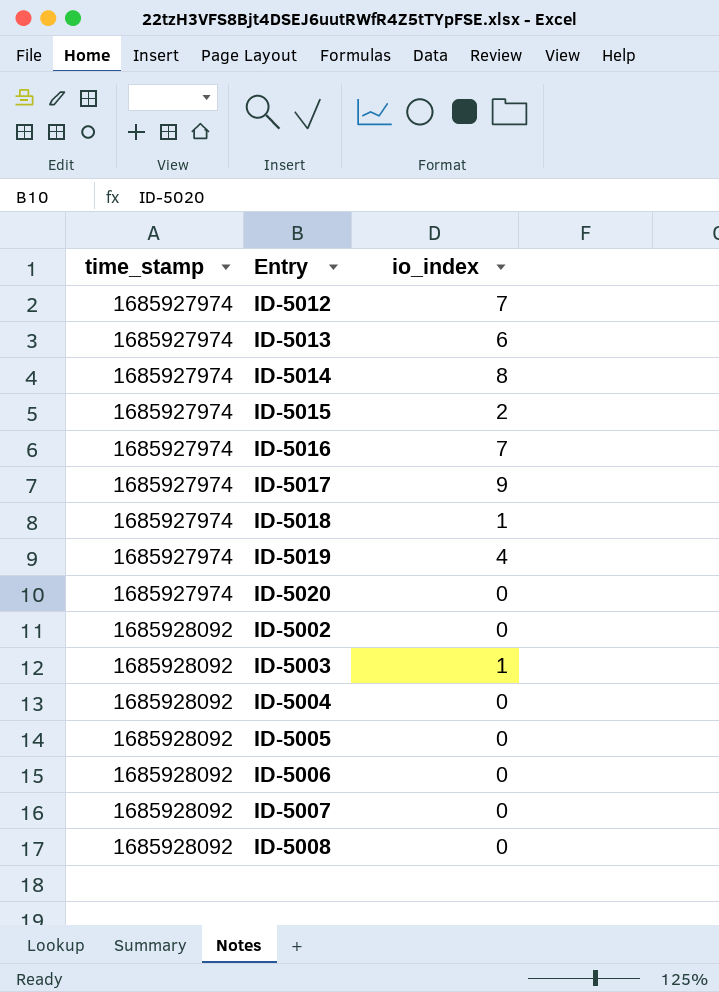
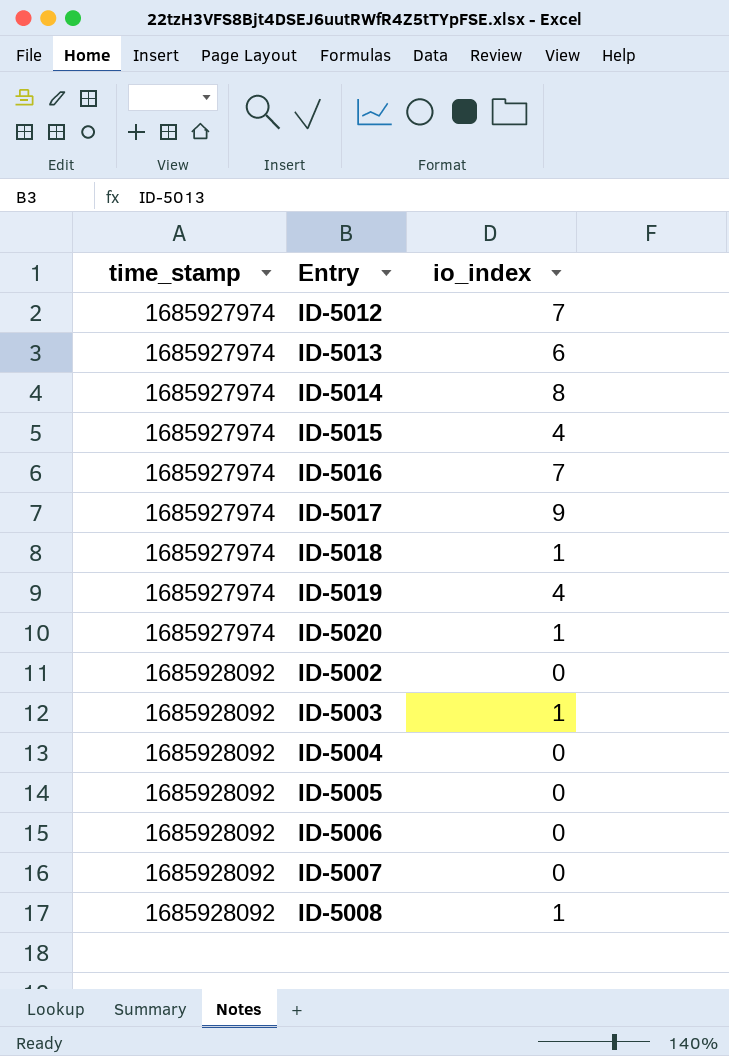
ID-5015 | io_index: 2 -> 4
ID-5020 | io_index: 0 -> 1
ID-5008 | io_index: 0 -> 1

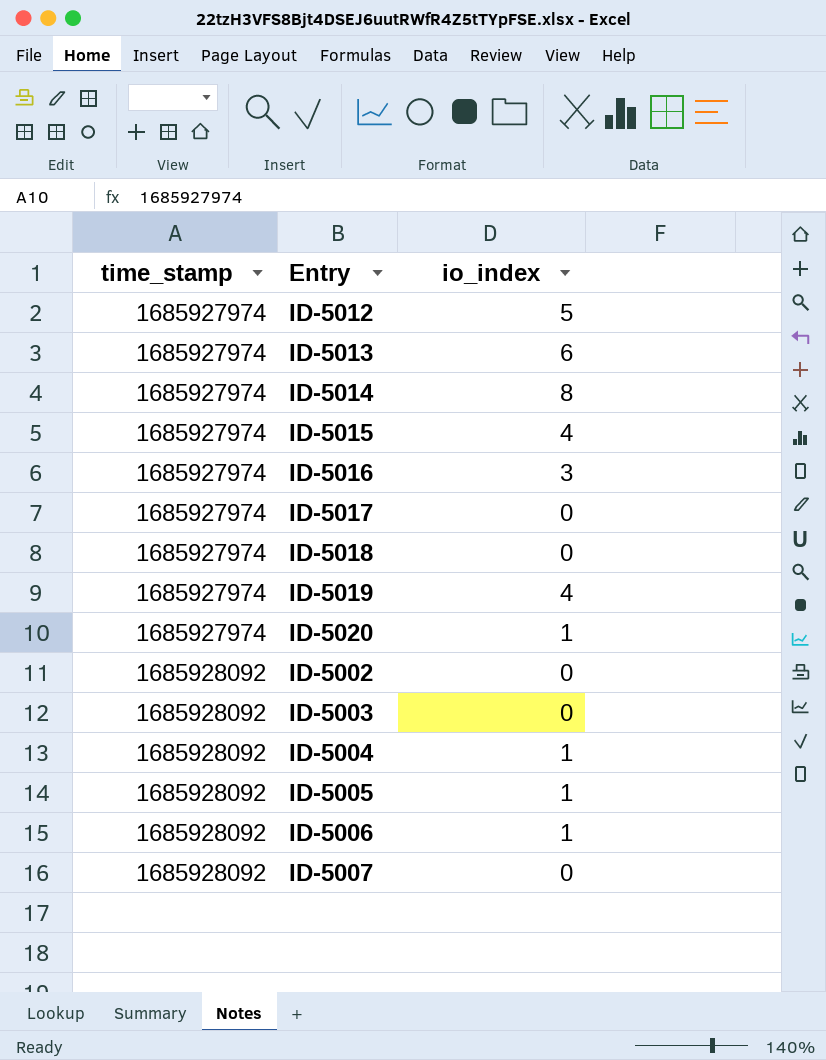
row ID-5008: 1685928092 | 1 -> none
ID-5012 | io_index: 7 -> 5
ID-5016 | io_index: 7 -> 3
ID-5017 | io_index: 9 -> 0
ID-5018 | io_index: 1 -> 0
ID-5003 | io_index: 1 -> 0
ID-5004 | io_index: 0 -> 1
ID-5005 | io_index: 0 -> 1
ID-5006 | io_index: 0 -> 1

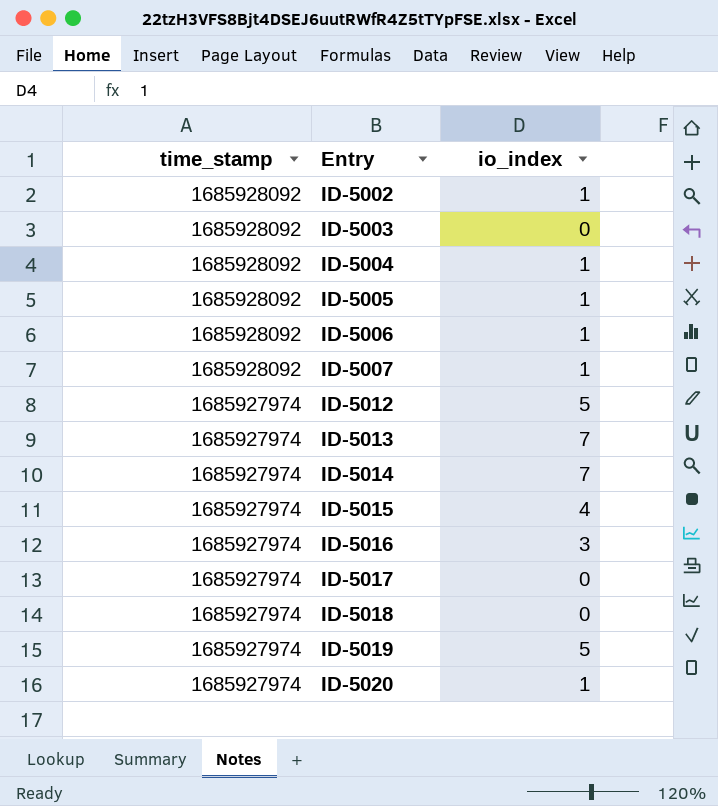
row order: time_stamp ascending -> time_stamp descending
ID-5002 | io_index: 0 -> 1
ID-5007 | io_index: 0 -> 1
ID-5013 | io_index: 6 -> 7
ID-5014 | io_index: 8 -> 7
ID-5019 | io_index: 4 -> 5

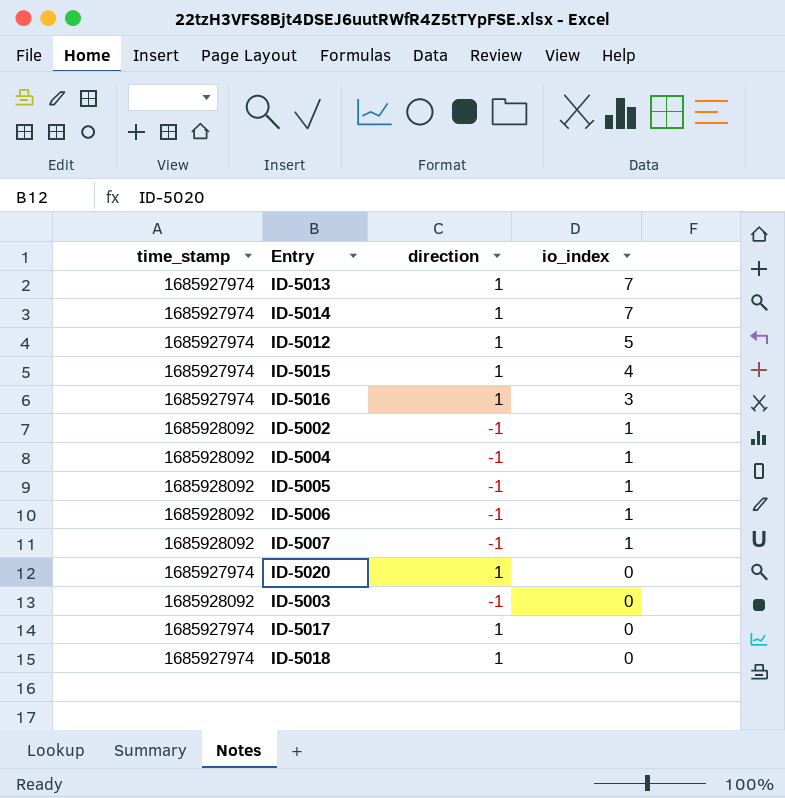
row order: time_stamp descending -> io_index descending
column direction | position: none -> 3
row ID-5019: 1685927974 | 5 -> none
ID-5020 | io_index: 1 -> 0

